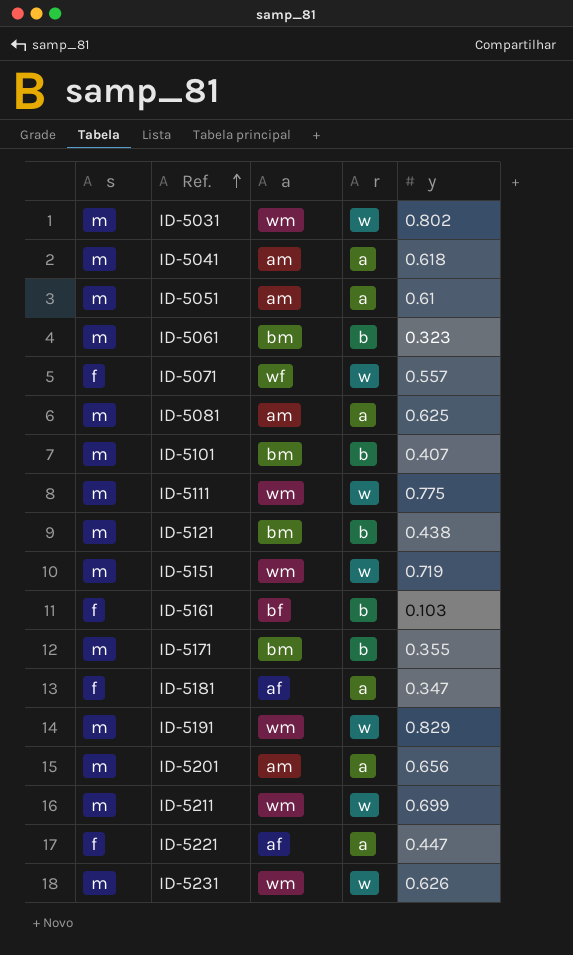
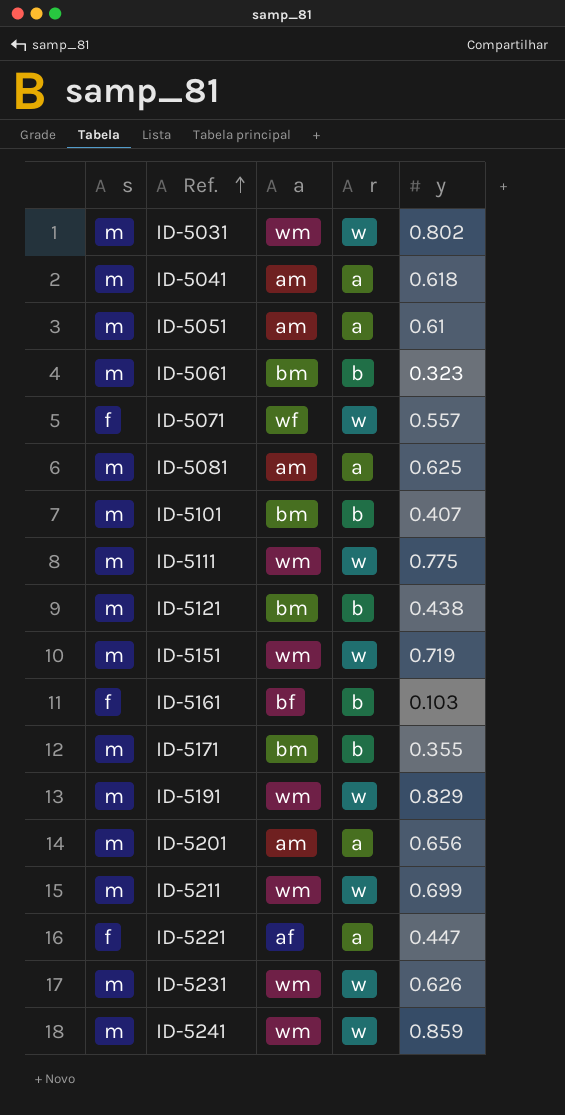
row ID-5181: f | af | a | 0.347 -> none
row ID-5241: none -> m | wm | w | 0.859

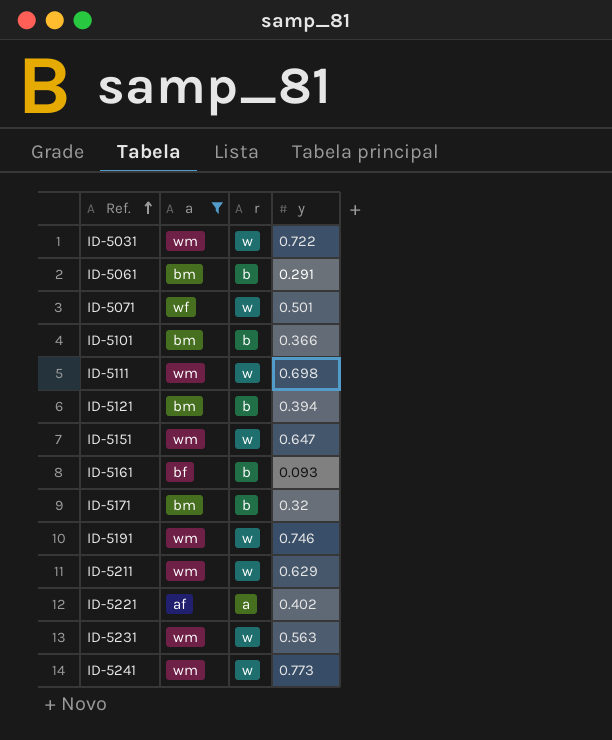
filter: none -> a != am
column s | position: 1 -> none
ID-5031 | y: 0.802 -> 0.722
ID-5061 | y: 0.323 -> 0.291
ID-5071 | y: 0.557 -> 0.501
ID-5101 | y: 0.407 -> 0.366
ID-5111 | y: 0.775 -> 0.698
ID-5121 | y: 0.438 -> 0.394
ID-5151 | y: 0.719 -> 0.647
ID-5161 | y: 0.103 -> 0.093
ID-5171 | y: 0.355 -> 0.32
ID-5191 | y: 0.829 -> 0.746
ID-5211 | y: 0.699 -> 0.629
ID-5221 | y: 0.447 -> 0.402
ID-5231 | y: 0.626 -> 0.563
ID-5241 | y: 0.859 -> 0.773

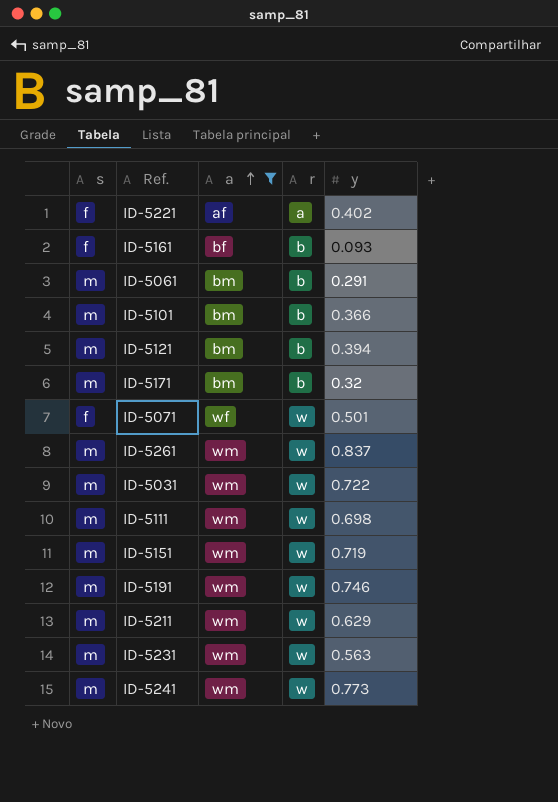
row order: Ref. ascending -> a ascending
column s | position: none -> 1
row ID-5261: none -> m | wm | w | 0.837
ID-5151 | y: 0.647 -> 0.719

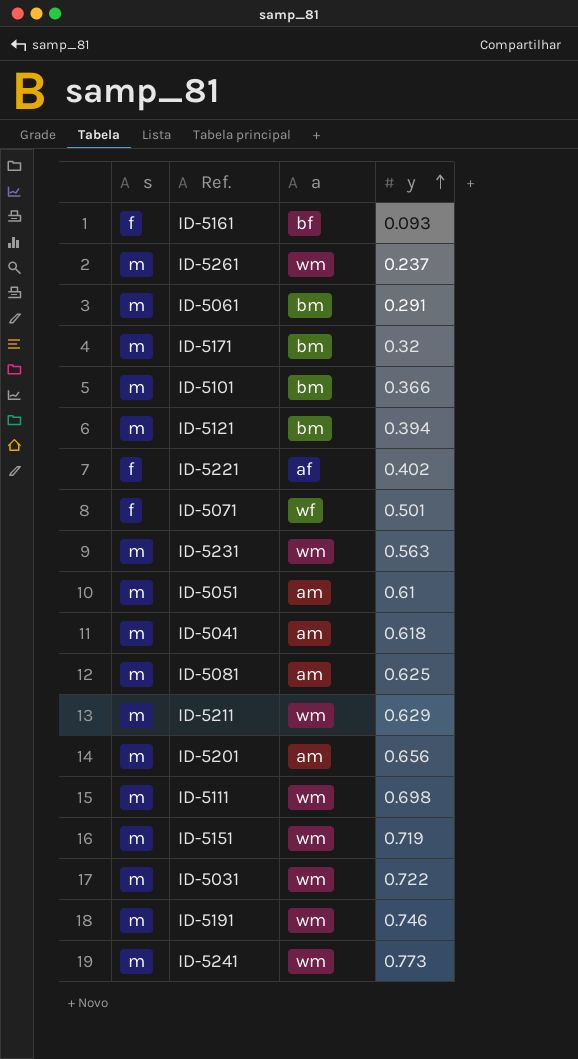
filter: a != am -> none
row order: a ascending -> y ascending
column r | position: 4 -> none
ID-5261 | y: 0.837 -> 0.237

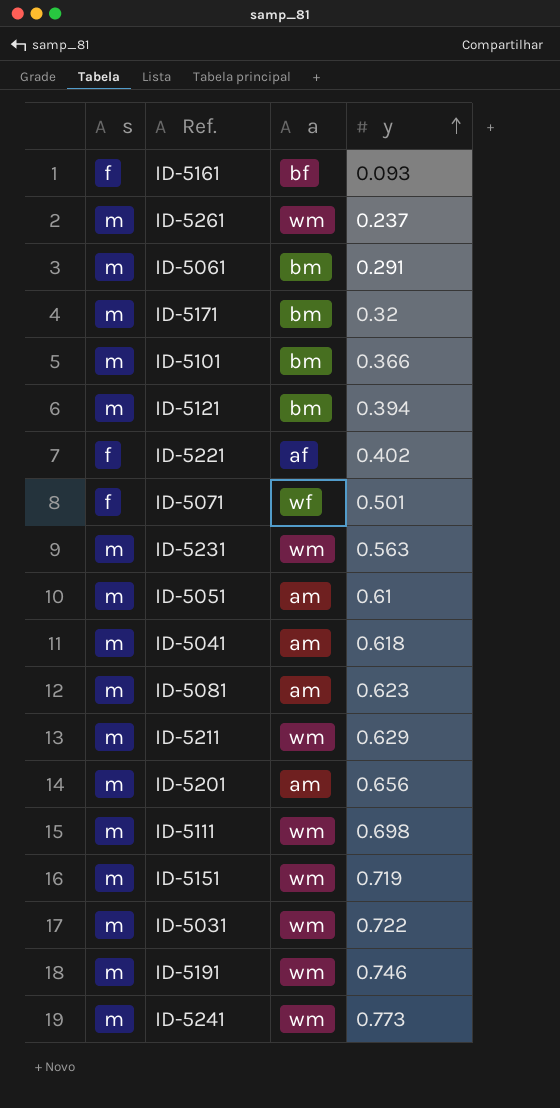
ID-5081 | y: 0.625 -> 0.623

